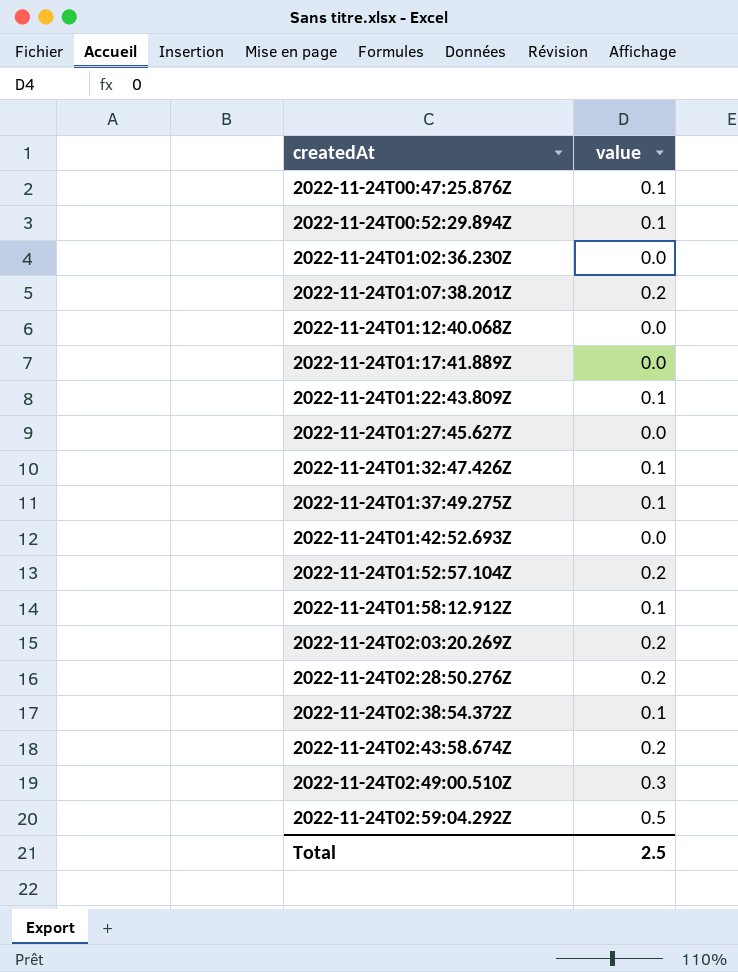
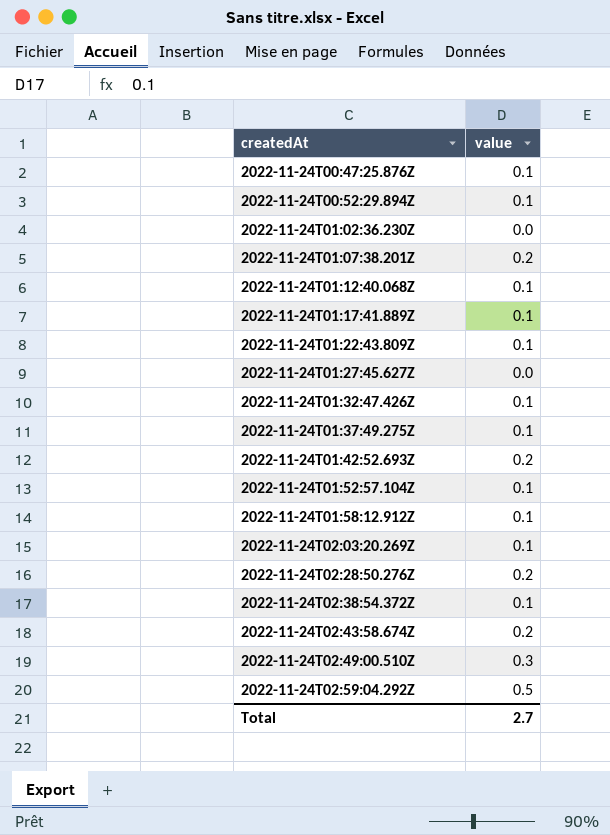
2022-11-24T01:12:40.068Z | value: 0.0 -> 0.1
2022-11-24T01:17:41.889Z | value: 0.0 -> 0.1
2022-11-24T01:42:52.693Z | value: 0.0 -> 0.2
2022-11-24T01:52:57.104Z | value: 0.2 -> 0.1
2022-11-24T02:03:20.269Z | value: 0.2 -> 0.1
Total | value: 2.5 -> 2.7

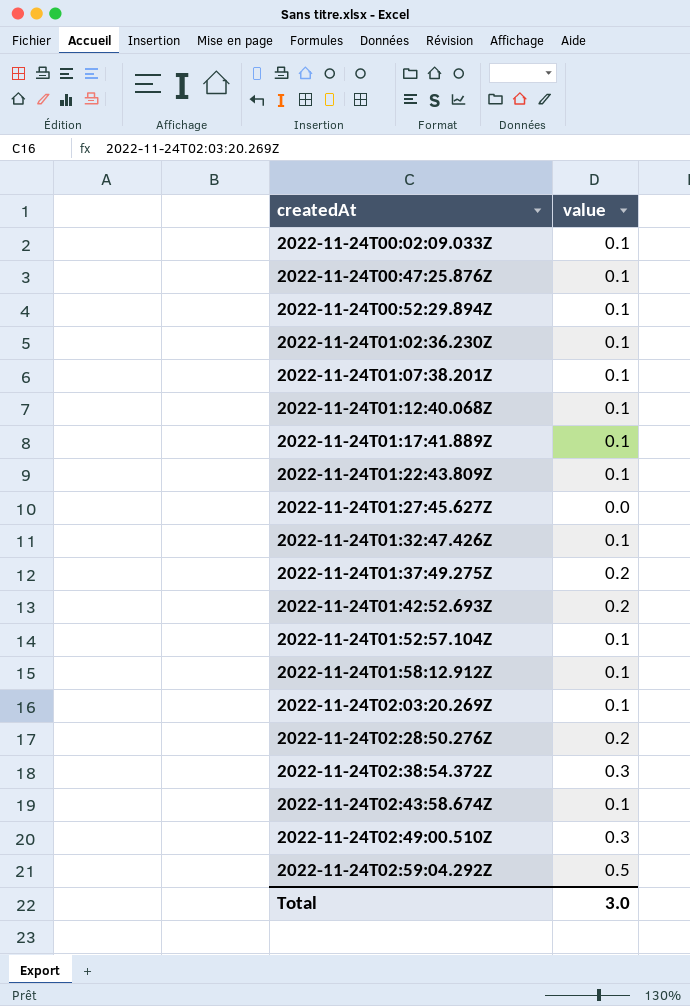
row 2022-11-24T00:02:09.033Z: none -> 0.1
2022-11-24T01:02:36.230Z | value: 0.0 -> 0.1
2022-11-24T01:07:38.201Z | value: 0.2 -> 0.1
2022-11-24T01:37:49.275Z | value: 0.1 -> 0.2
2022-11-24T02:38:54.372Z | value: 0.1 -> 0.3
2022-11-24T02:43:58.674Z | value: 0.2 -> 0.1
Total | value: 2.7 -> 3.0

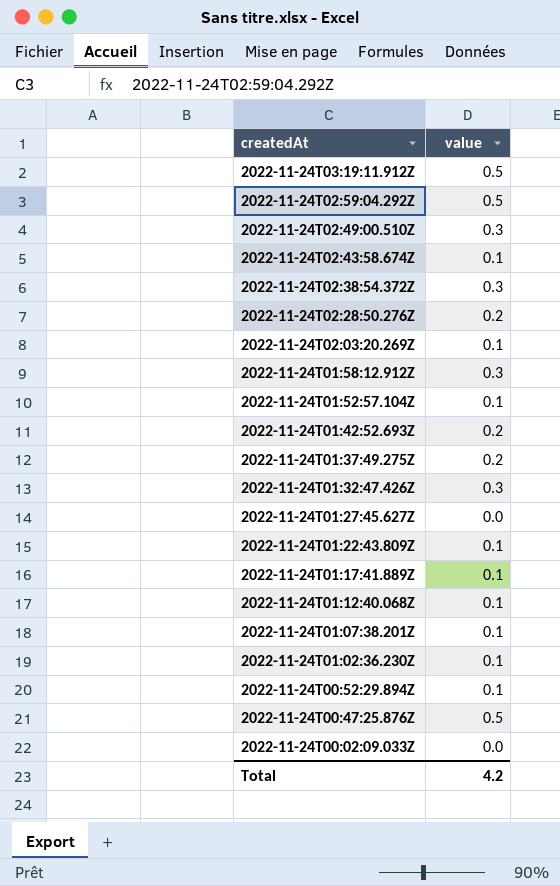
row order: createdAt ascending -> createdAt descending
row 2022-11-24T03:19:11.912Z: none -> 0.5
2022-11-24T01:58:12.912Z | value: 0.1 -> 0.3
2022-11-24T01:32:47.426Z | value: 0.1 -> 0.3
2022-11-24T00:47:25.876Z | value: 0.1 -> 0.5
2022-11-24T00:02:09.033Z | value: 0.1 -> 0.0
Total | value: 3.0 -> 4.2

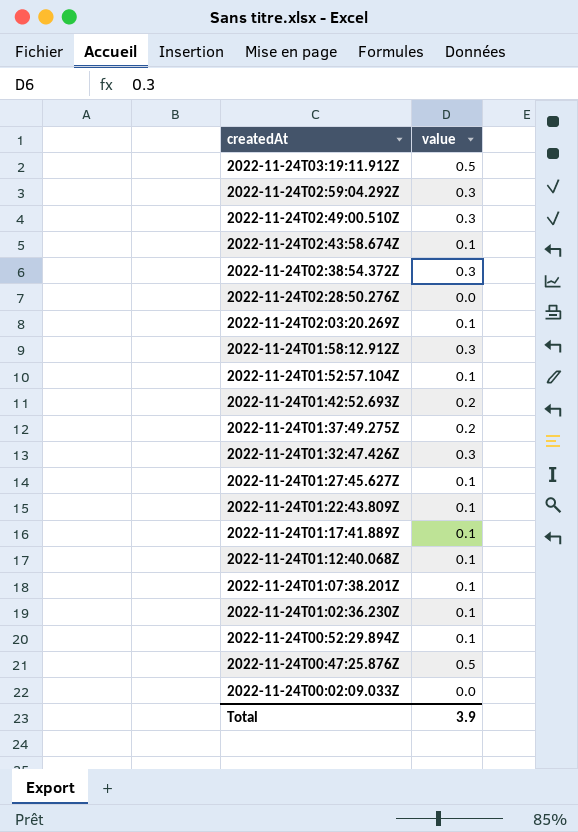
2022-11-24T02:59:04.292Z | value: 0.5 -> 0.3
2022-11-24T02:28:50.276Z | value: 0.2 -> 0.0
2022-11-24T01:27:45.627Z | value: 0.0 -> 0.1
Total | value: 4.2 -> 3.9

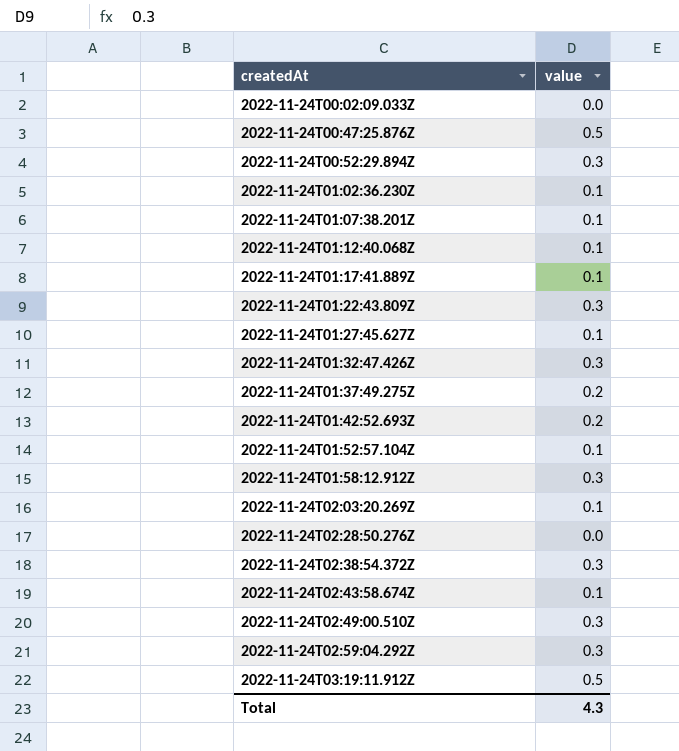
row order: createdAt descending -> createdAt ascending
2022-11-24T00:52:29.894Z | value: 0.1 -> 0.3
2022-11-24T01:22:43.809Z | value: 0.1 -> 0.3
Total | value: 3.9 -> 4.3

